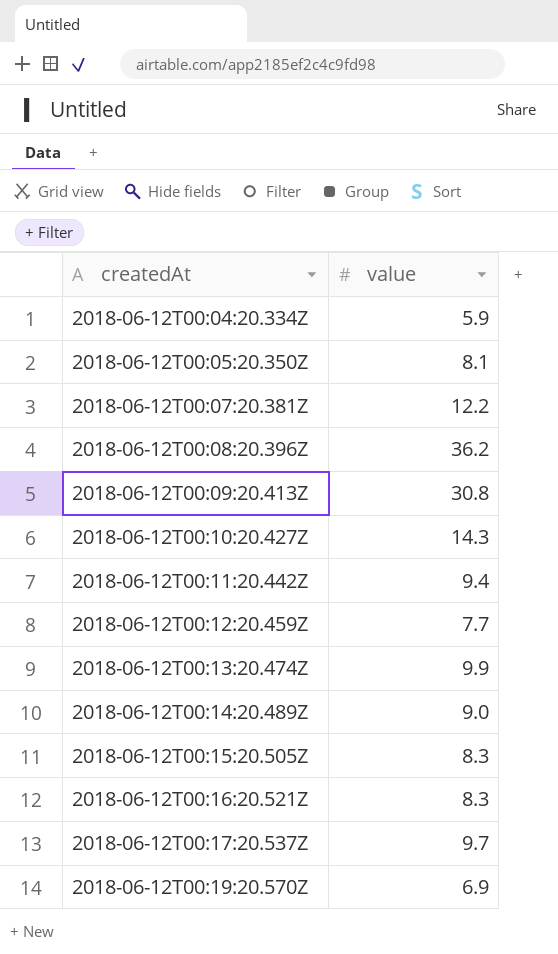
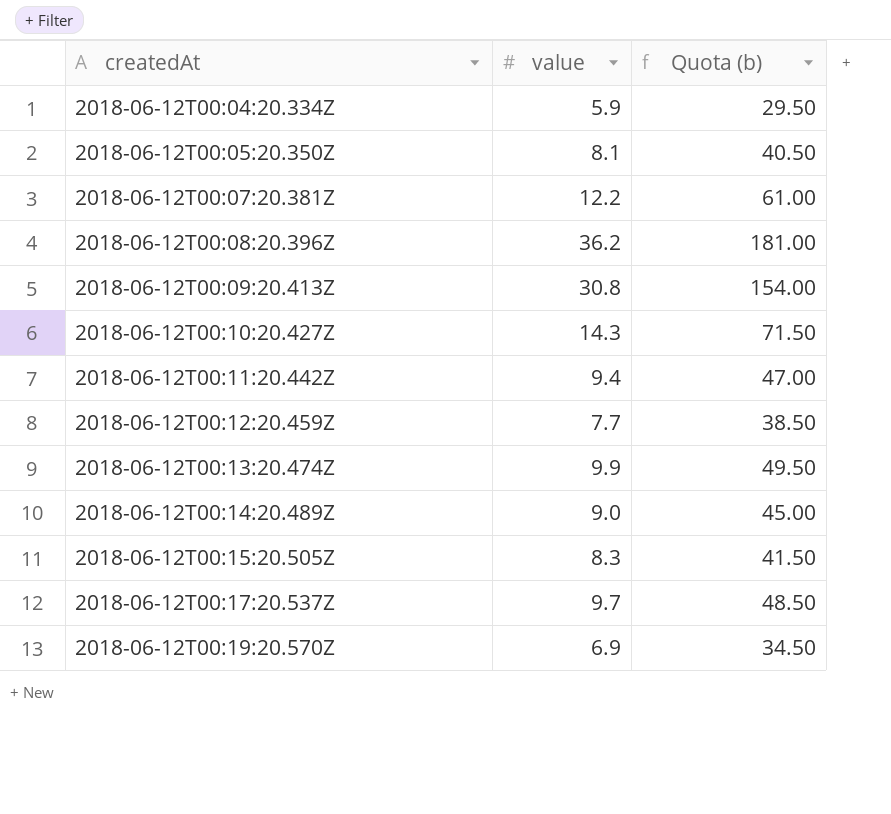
column Quota (b) | formula: none -> [value] * 5
row 2018-06-12T00:16:20.521Z: 8.3 -> none

